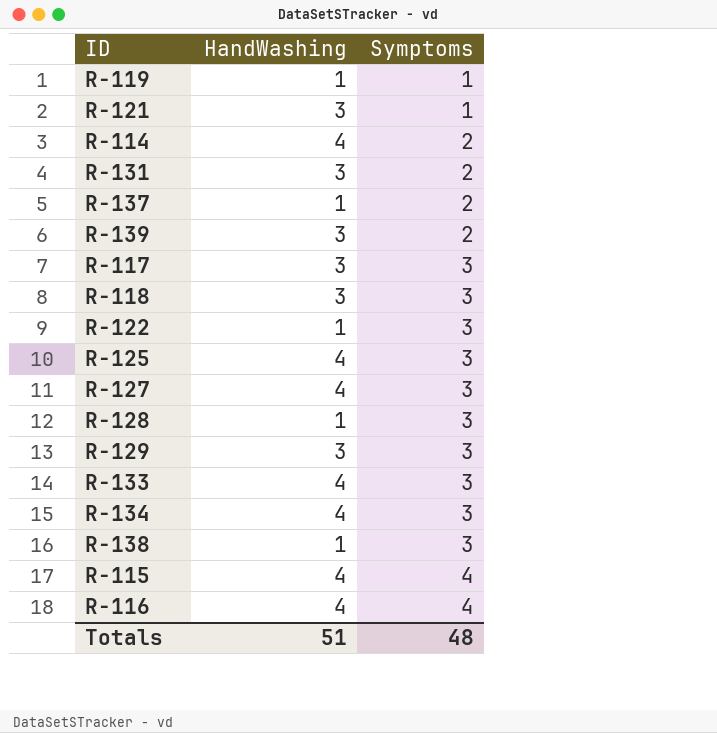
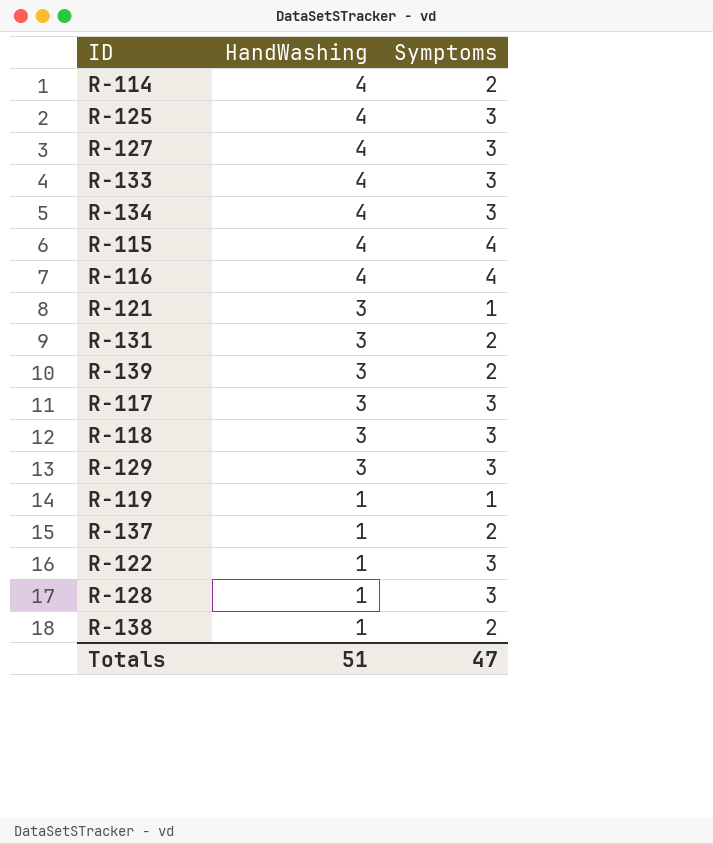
row order: Symptoms ascending -> HandWashing descending
R-138 | Symptoms: 3 -> 2
Totals | Symptoms: 48 -> 47

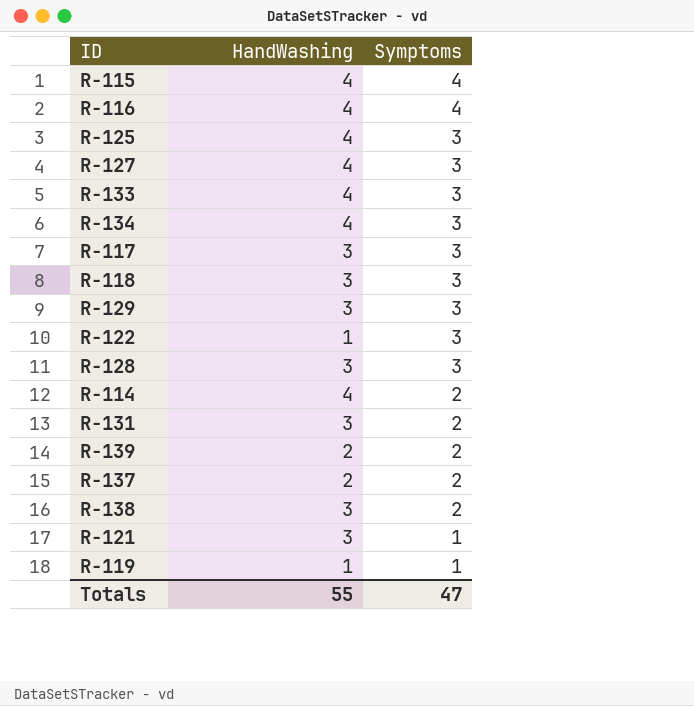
row order: HandWashing descending -> Symptoms descending
R-128 | HandWashing: 1 -> 3
R-139 | HandWashing: 3 -> 2
R-137 | HandWashing: 1 -> 2
R-138 | HandWashing: 1 -> 3
Totals | HandWashing: 51 -> 55

